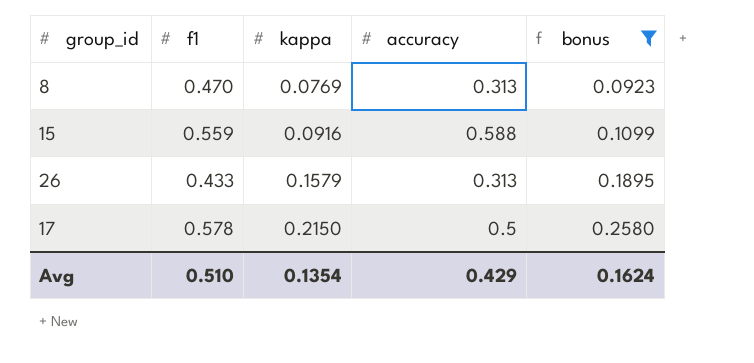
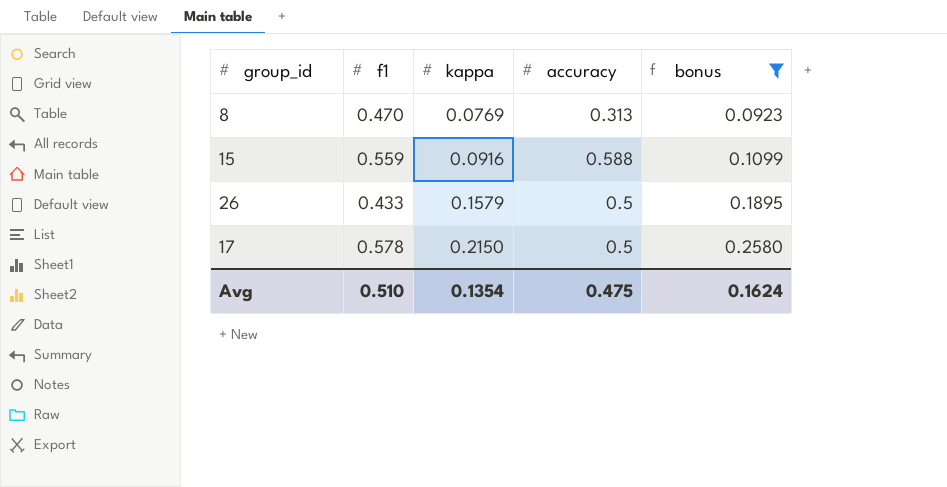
26 | accuracy: 0.313 -> 0.5
Avg | accuracy: 0.429 -> 0.475

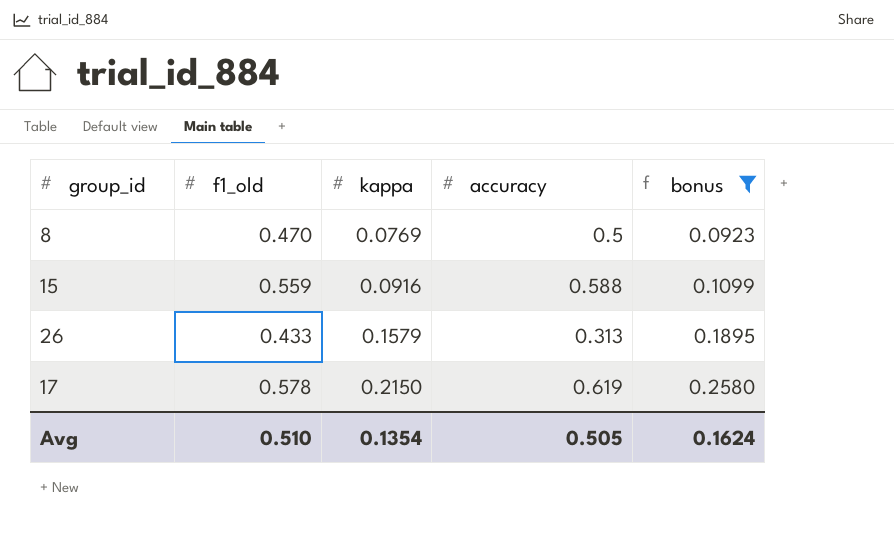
column name: f1 -> f1_old
8 | accuracy: 0.313 -> 0.5
26 | accuracy: 0.5 -> 0.313
17 | accuracy: 0.5 -> 0.619
Avg | accuracy: 0.475 -> 0.505

